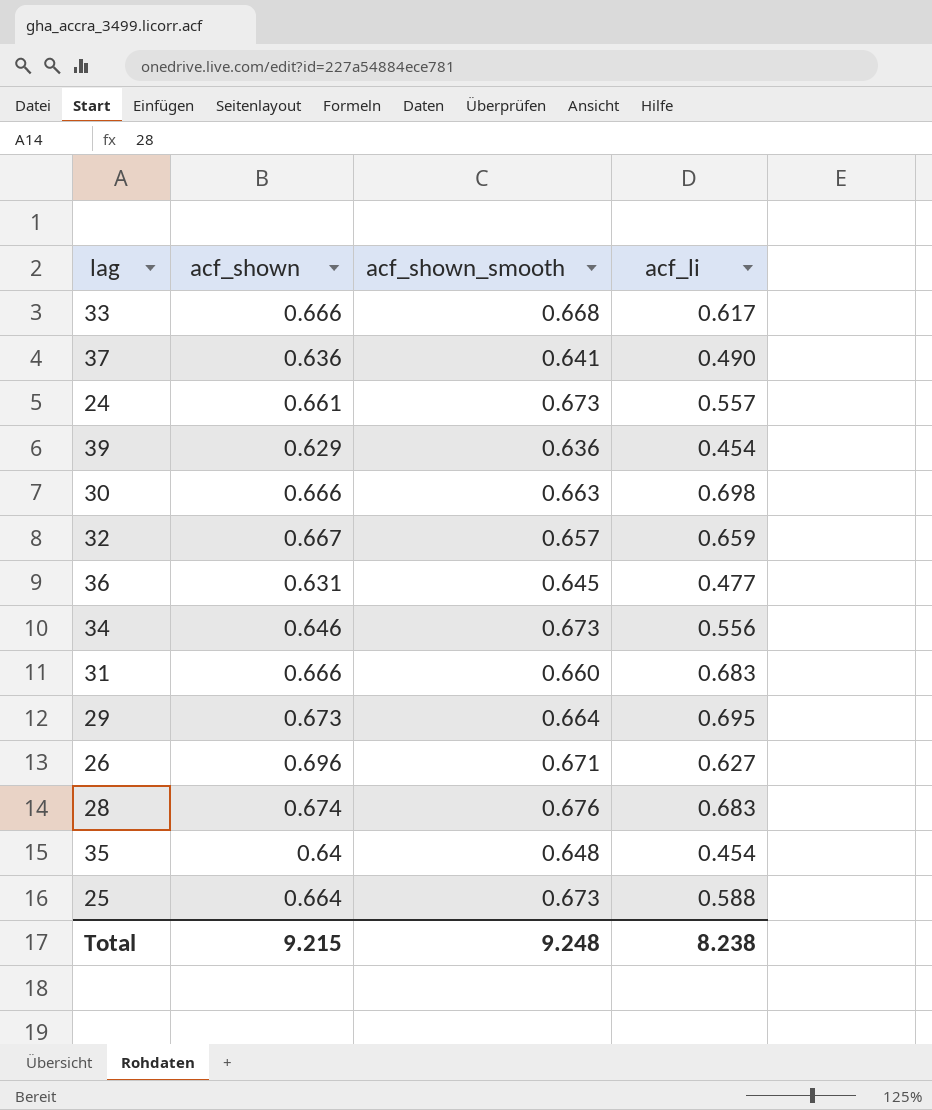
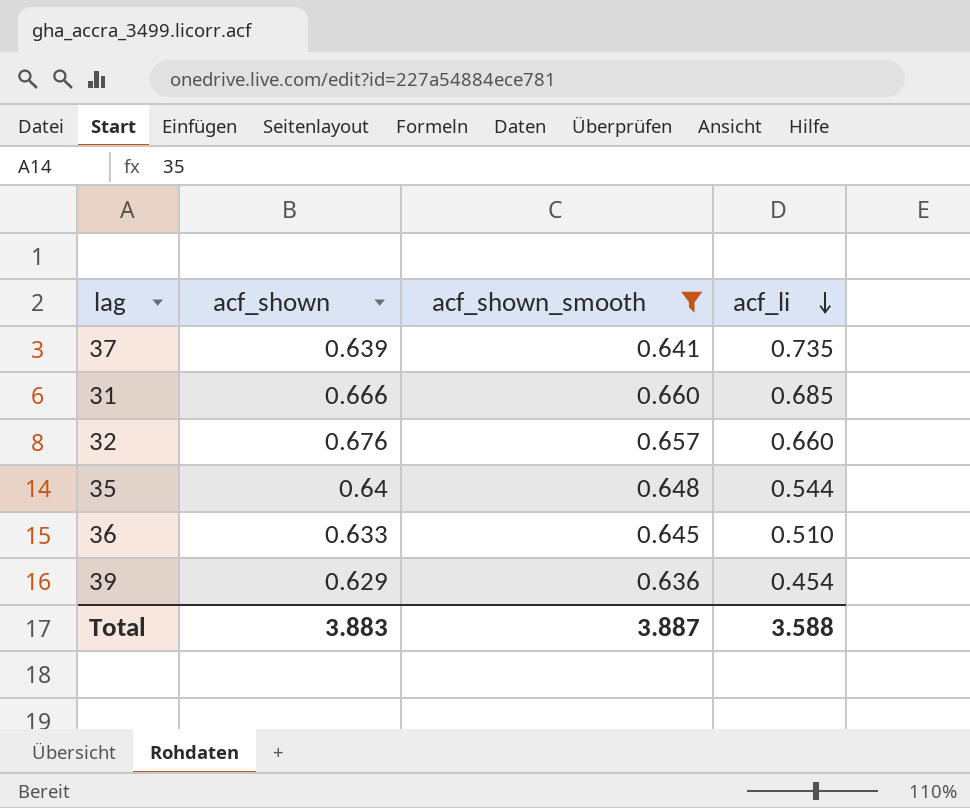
filter: none -> acf_shown_smooth <= 0.660
row order: none -> acf_li descending
37 | acf_shown: 0.636 -> 0.639
37 | acf_li: 0.490 -> 0.735
31 | acf_li: 0.683 -> 0.685
32 | acf_shown: 0.667 -> 0.676
32 | acf_li: 0.659 -> 0.660
35 | acf_li: 0.454 -> 0.544
36 | acf_shown: 0.631 -> 0.633
36 | acf_li: 0.477 -> 0.510
Total | acf_shown: 9.215 -> 3.883
Total | acf_shown_smooth: 9.248 -> 3.887
Total | acf_li: 8.238 -> 3.588

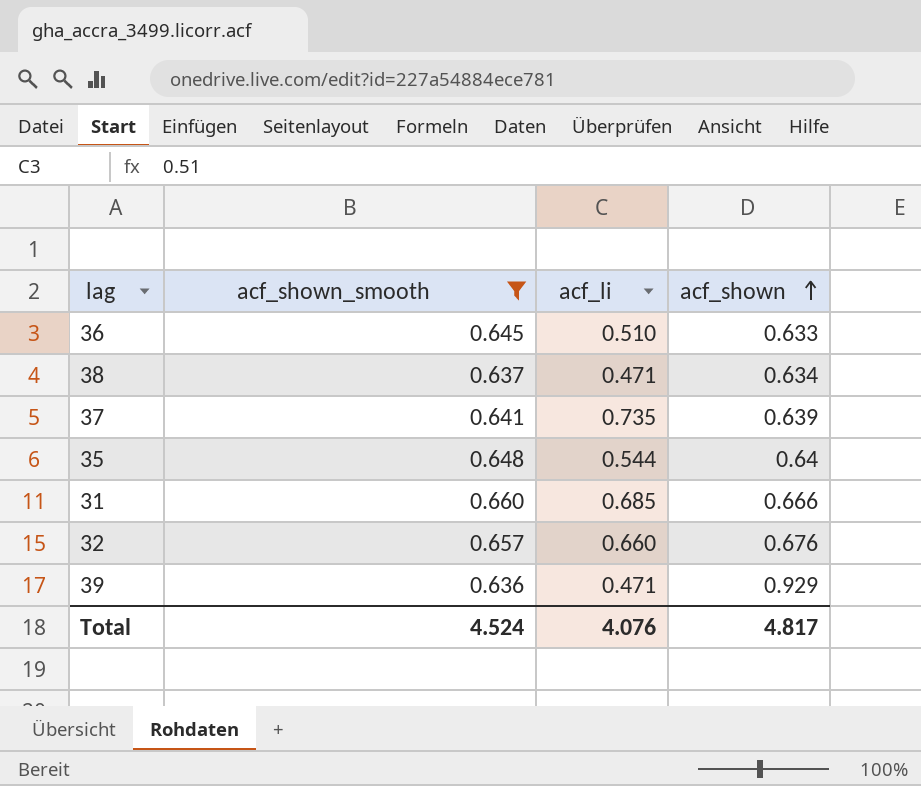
row order: acf_li descending -> acf_shown ascending
column acf_shown | position: 2 -> 4
row 38: none -> 0.637 | 0.471 | 0.634
39 | acf_li: 0.454 -> 0.471
39 | acf_shown: 0.629 -> 0.929
Total | acf_shown_smooth: 3.887 -> 4.524
Total | acf_li: 3.588 -> 4.076
Total | acf_shown: 3.883 -> 4.817

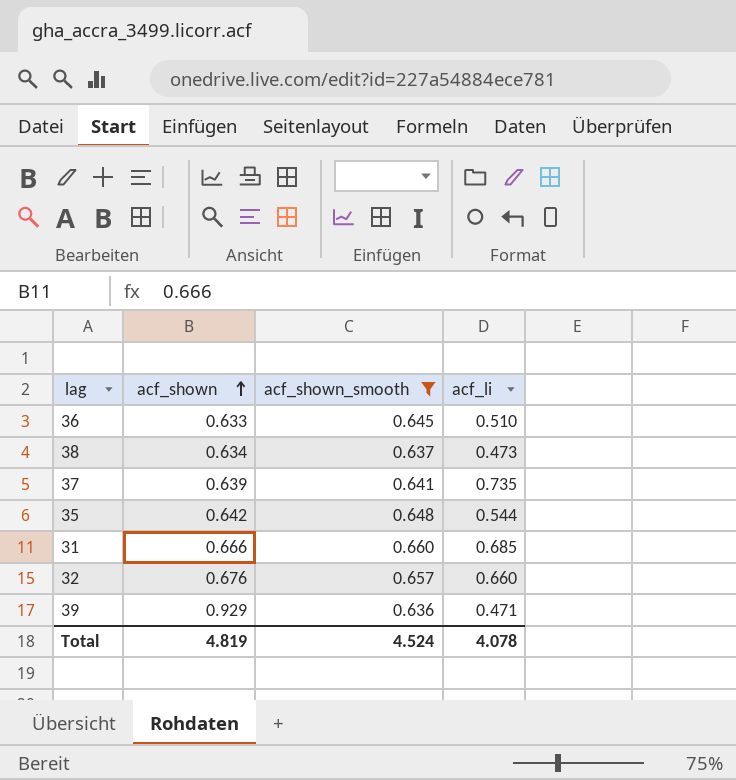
column acf_shown | position: 4 -> 2
38 | acf_li: 0.471 -> 0.473
35 | acf_shown: 0.64 -> 0.642
Total | acf_shown: 4.817 -> 4.819
Total | acf_li: 4.076 -> 4.078

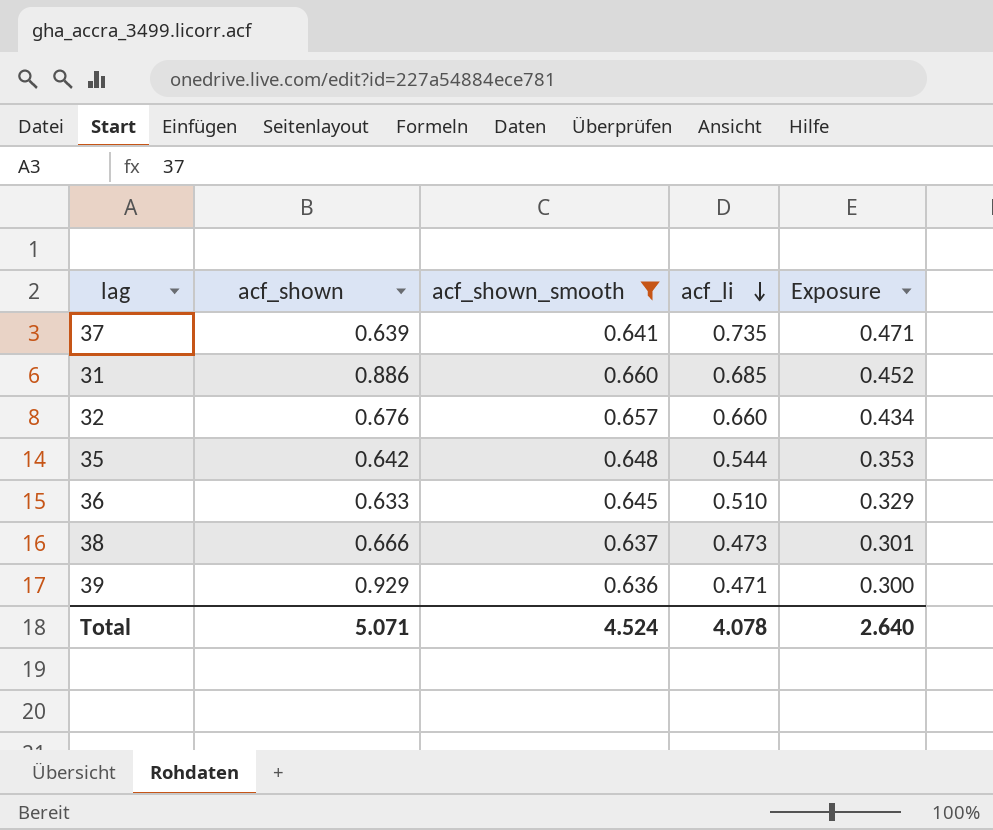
row order: acf_shown ascending -> acf_li descending
column Exposure | formula: none -> [acf_shown_smooth] * [acf_li]
31 | acf_shown: 0.666 -> 0.886
38 | acf_shown: 0.634 -> 0.666
Total | acf_shown: 4.819 -> 5.071

